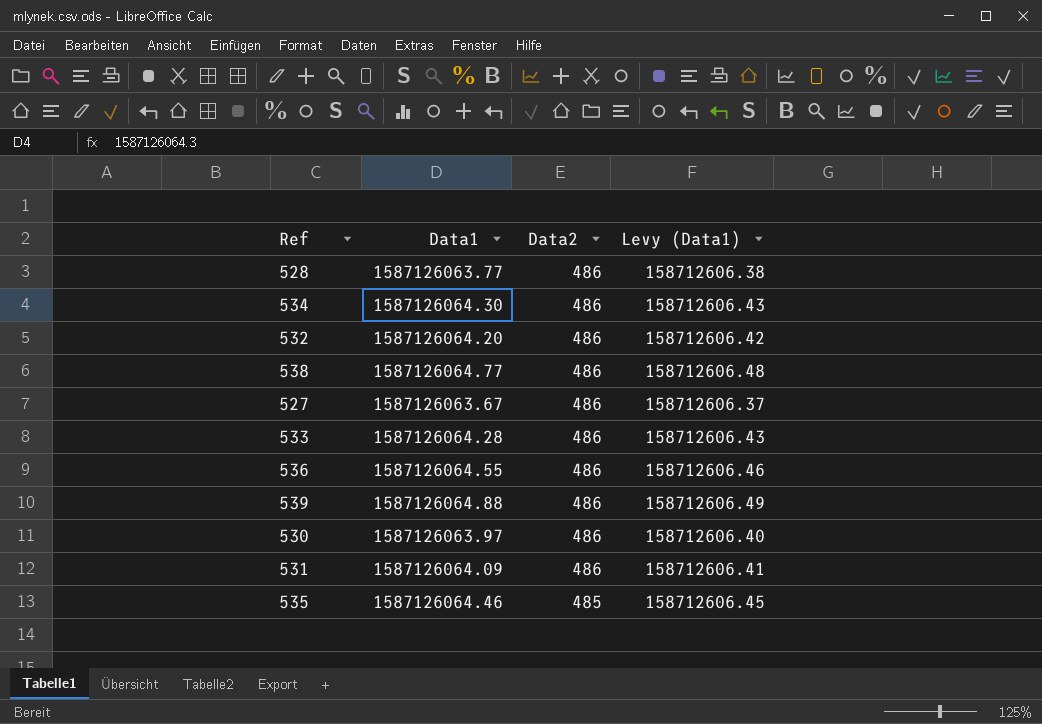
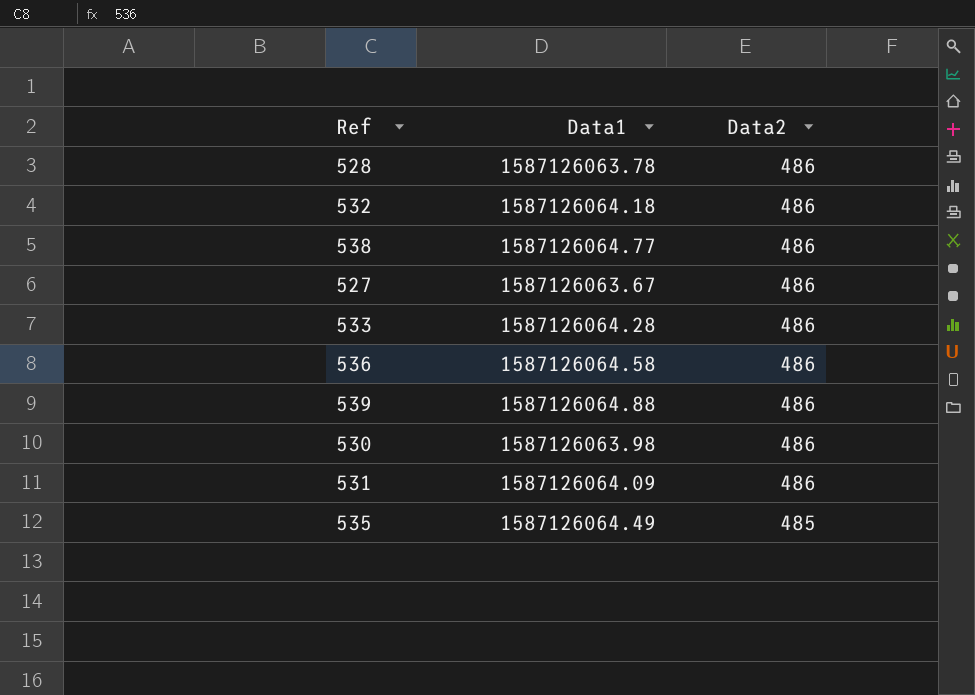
column Levy (Data1) | formula: [Data1] * 0.1 -> none
row 534: 1587126064.30 | 486 | 158712606.43 -> none
528 | Data1: 1587126063.77 -> 1587126063.78
532 | Data1: 1587126064.20 -> 1587126064.18
536 | Data1: 1587126064.55 -> 1587126064.58
530 | Data1: 1587126063.97 -> 1587126063.98
535 | Data1: 1587126064.46 -> 1587126064.49

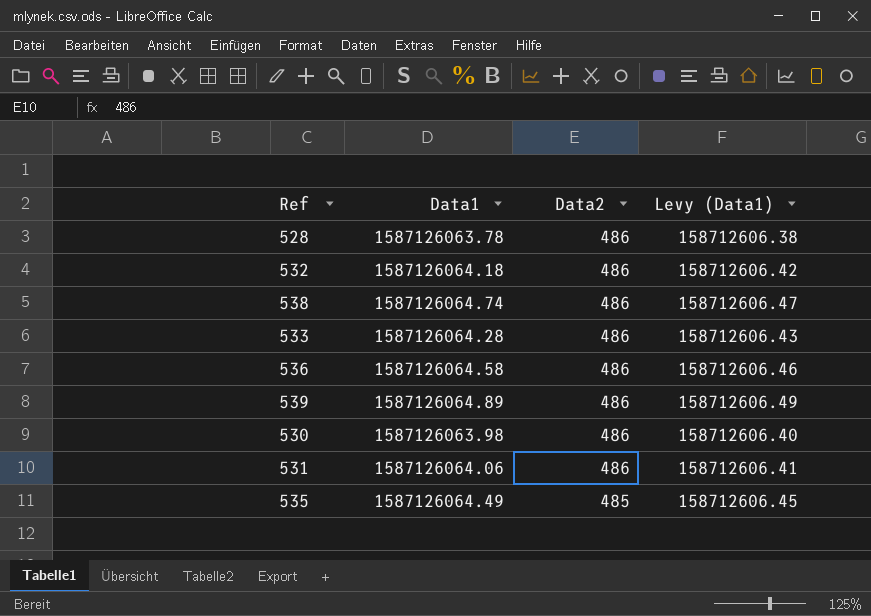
column Levy (Data1) | formula: none -> [Data1] * 0.1
row 527: 1587126063.67 | 486 -> none
538 | Data1: 1587126064.77 -> 1587126064.74
539 | Data1: 1587126064.88 -> 1587126064.89
531 | Data1: 1587126064.09 -> 1587126064.06

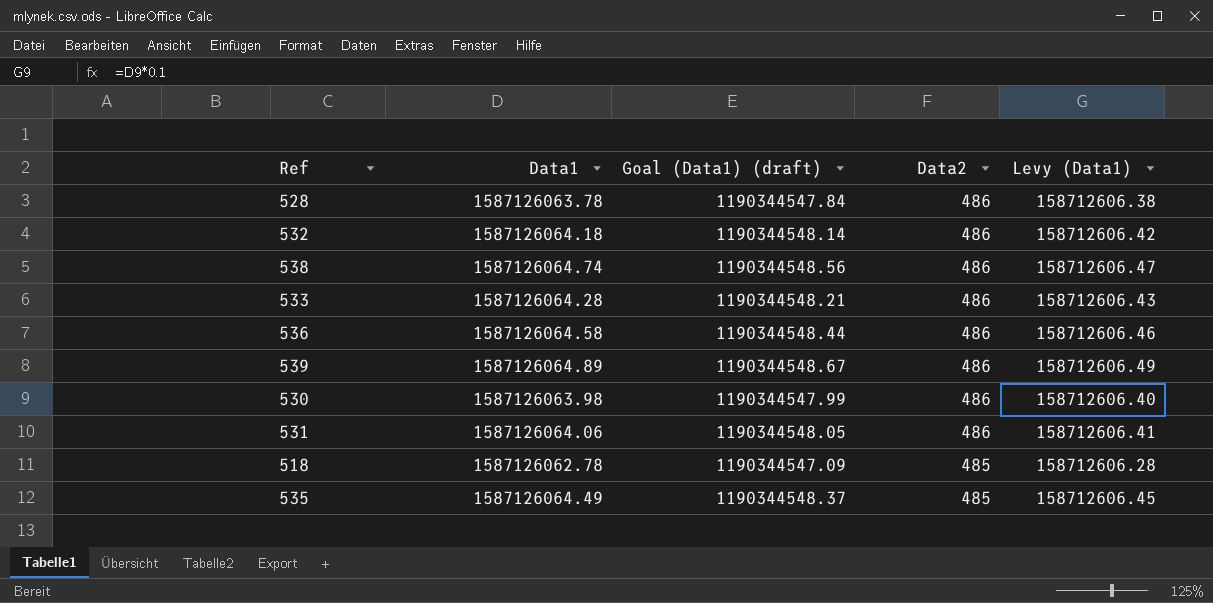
column Goal (Data1) (draft) | formula: none -> [Data1] * 0.75
row 518: none -> 1587126062.78 | 1190344547.09 | 485 | 158712606.28

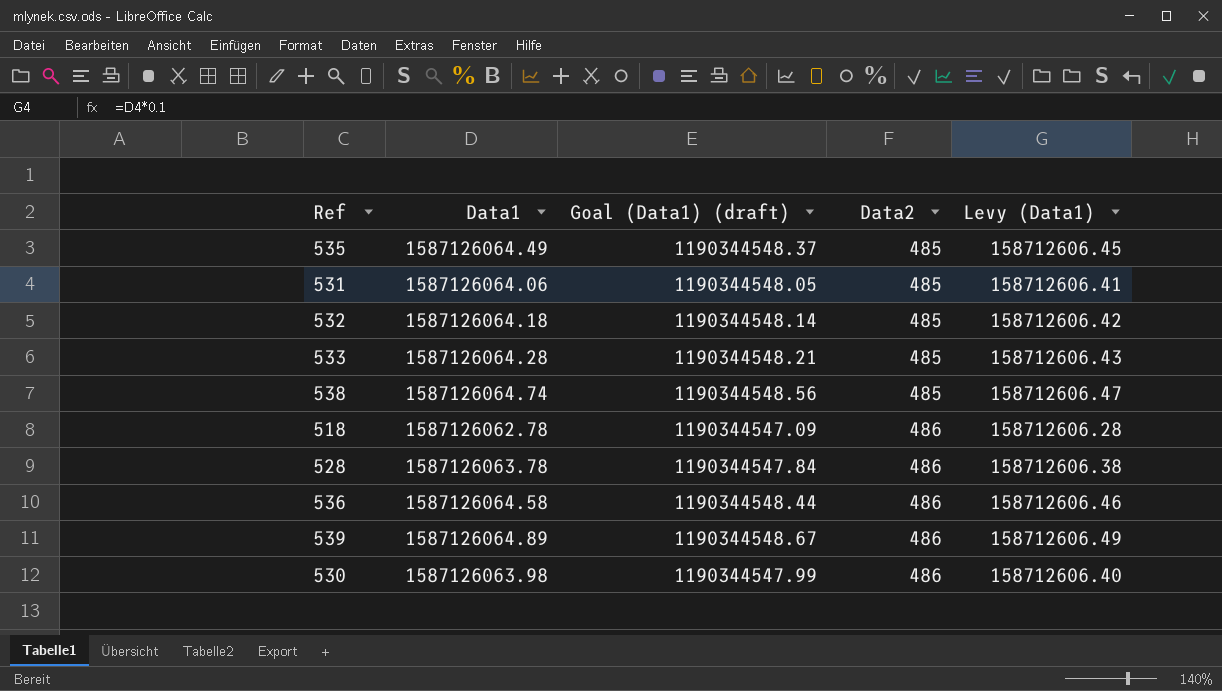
row order: Data2 descending -> Data2 ascending
531 | Data2: 486 -> 485
532 | Data2: 486 -> 485
533 | Data2: 486 -> 485
538 | Data2: 486 -> 485
518 | Data2: 485 -> 486

